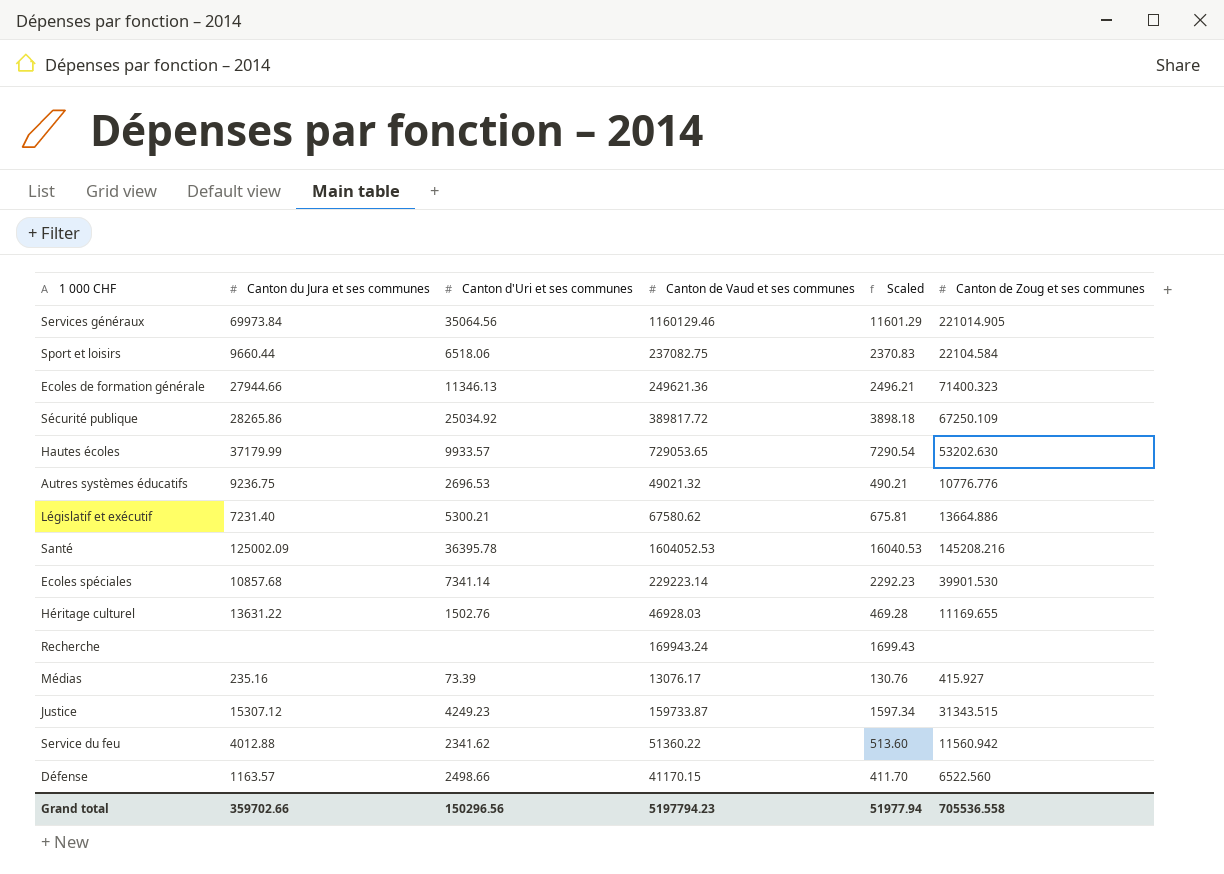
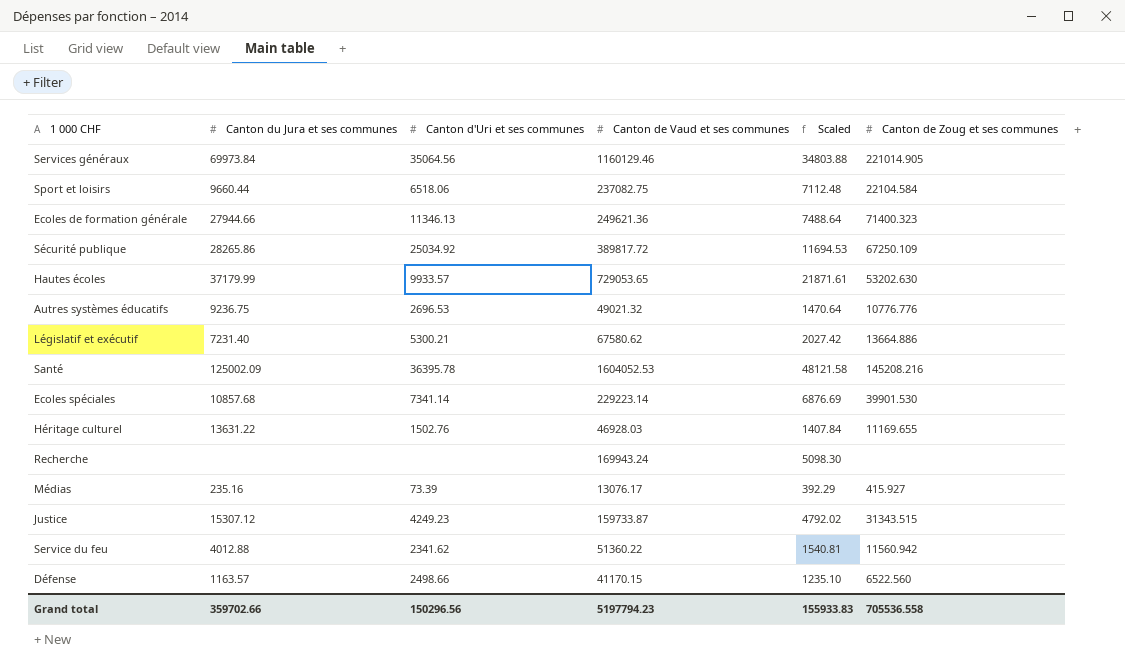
column Scaled | formula: [Canton de Vaud et ses communes] * 0.01 -> [Canton de Vaud et ses communes] * 0.03
Grand total | Scaled: 51977.94 -> 155933.83

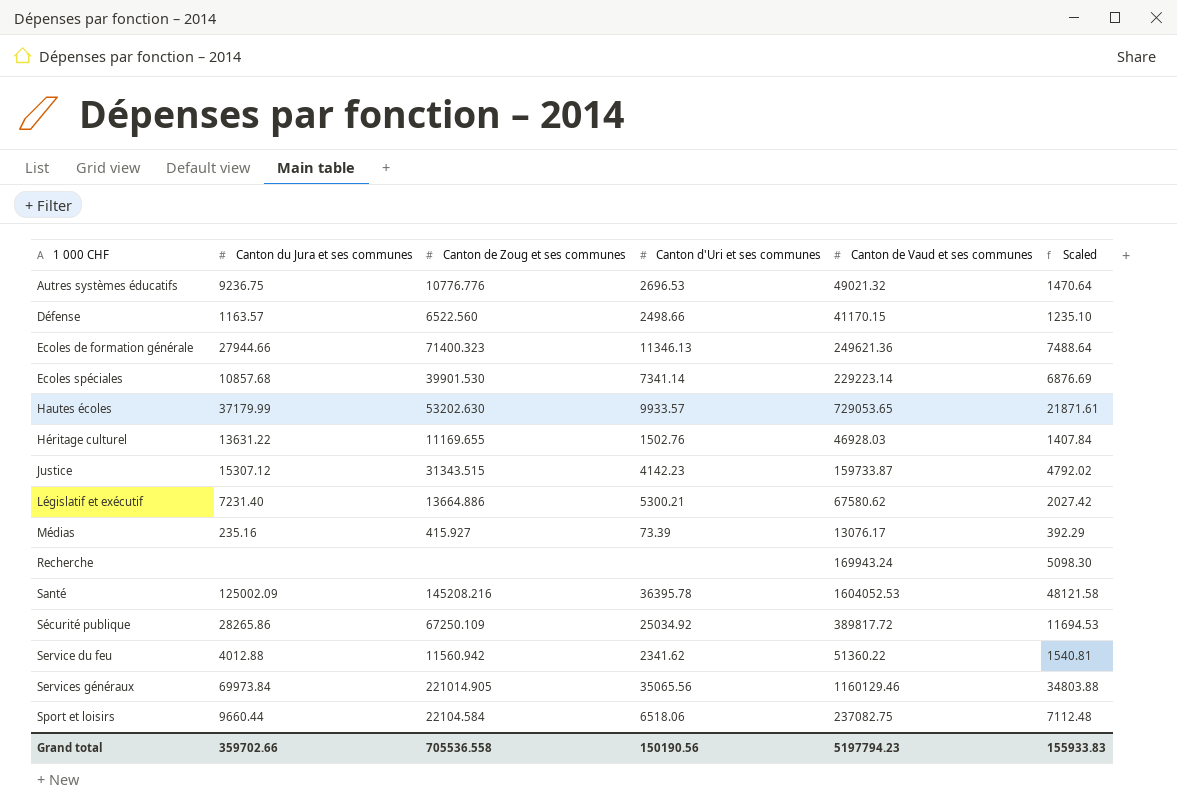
row order: none -> 1 000 CHF ascending
column Canton de Zoug et ses communes | position: 6 -> 3
Justice | Canton d'Uri et ses communes: 4249.23 -> 4142.23
Services généraux | Canton d'Uri et ses communes: 35064.56 -> 35065.56
Grand total | Canton d'Uri et ses communes: 150296.56 -> 150190.56

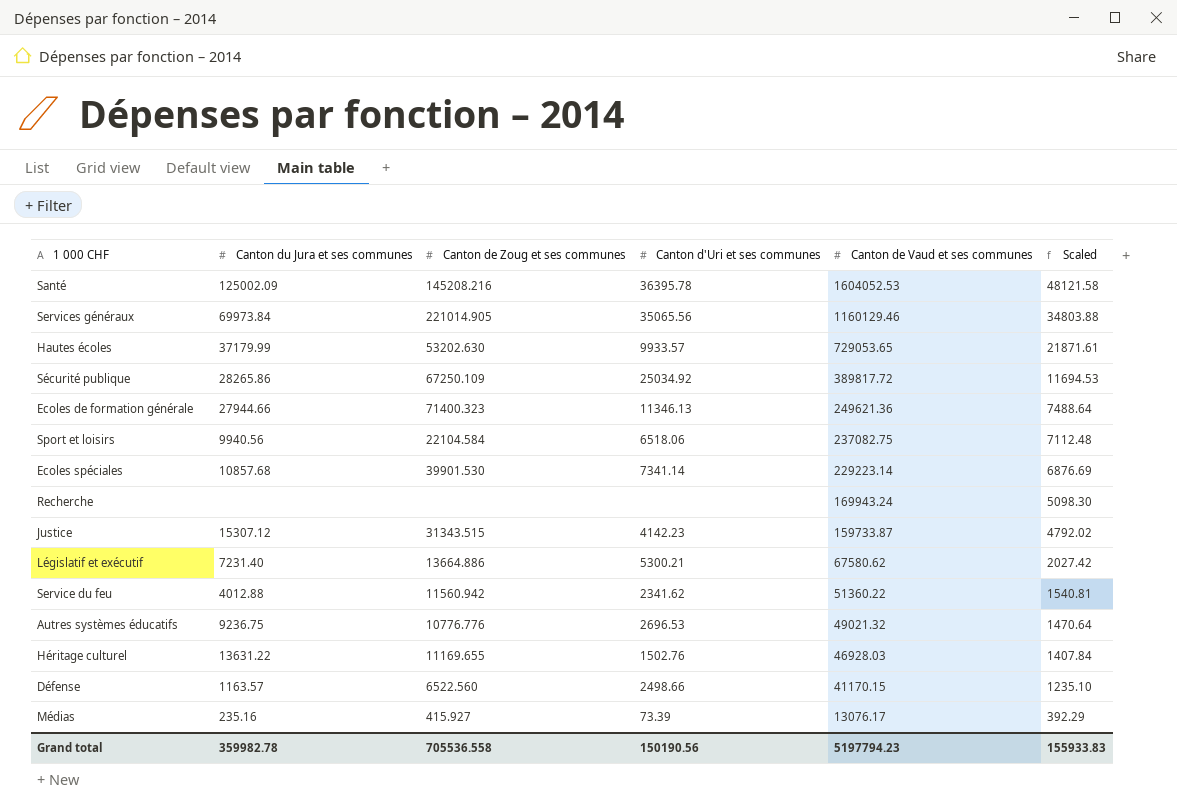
row order: 1 000 CHF ascending -> Canton de Vaud et ses communes descending
Sport et loisirs | Canton du Jura et ses communes: 9660.44 -> 9940.56
Grand total | Canton du Jura et ses communes: 359702.66 -> 359982.78

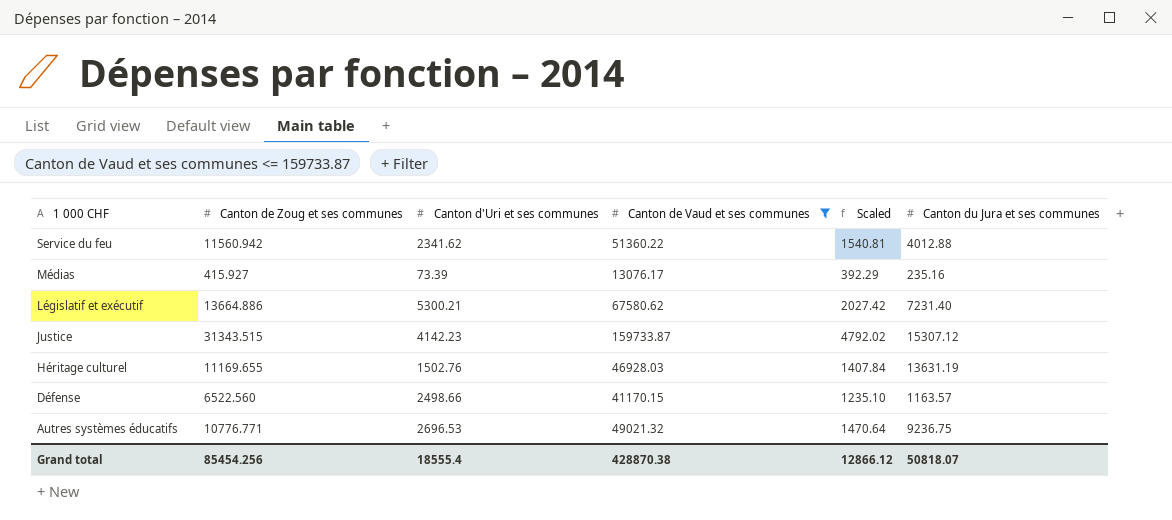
filter: none -> Canton de Vaud et ses communes <= 159733.87
row order: Canton de Vaud et ses communes descending -> 1 000 CHF descending
column Canton du Jura et ses communes | position: 2 -> 6
Héritage culturel | Canton du Jura et ses communes: 13631.22 -> 13631.19
Autres systèmes éducatifs | Canton de Zoug et ses communes: 10776.776 -> 10776.771
Grand total | Canton de Zoug et ses communes: 705536.558 -> 85454.256
Grand total | Canton d'Uri et ses communes: 150190.56 -> 18555.4
Grand total | Canton de Vaud et ses communes: 5197794.23 -> 428870.38
Grand total | Scaled: 155933.83 -> 12866.12
Grand total | Canton du Jura et ses communes: 359982.78 -> 50818.07

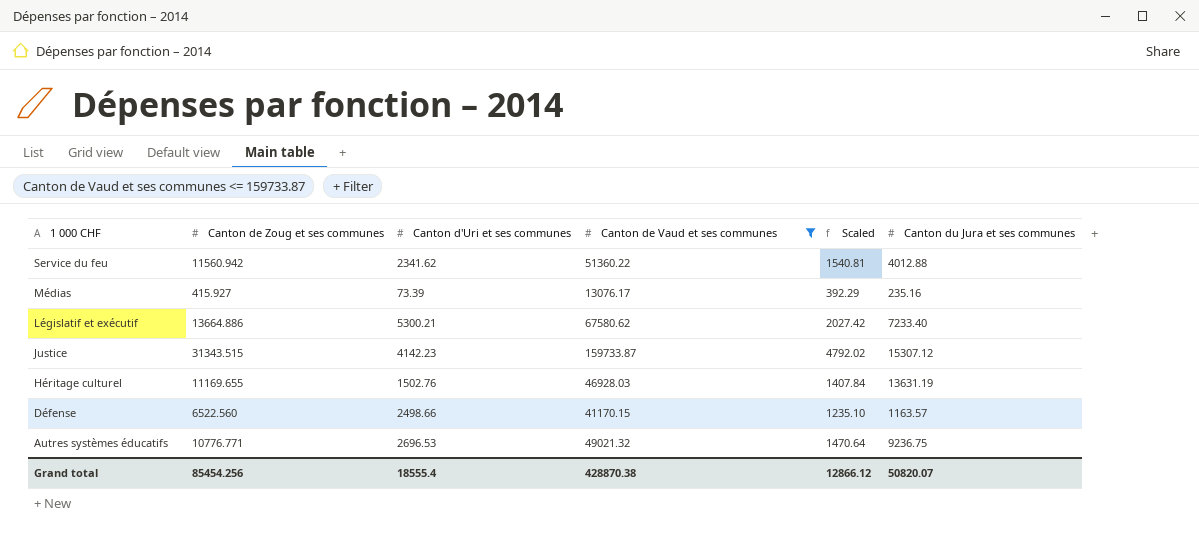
Législatif et exécutif | Canton du Jura et ses communes: 7231.40 -> 7233.40
Grand total | Canton du Jura et ses communes: 50818.07 -> 50820.07

